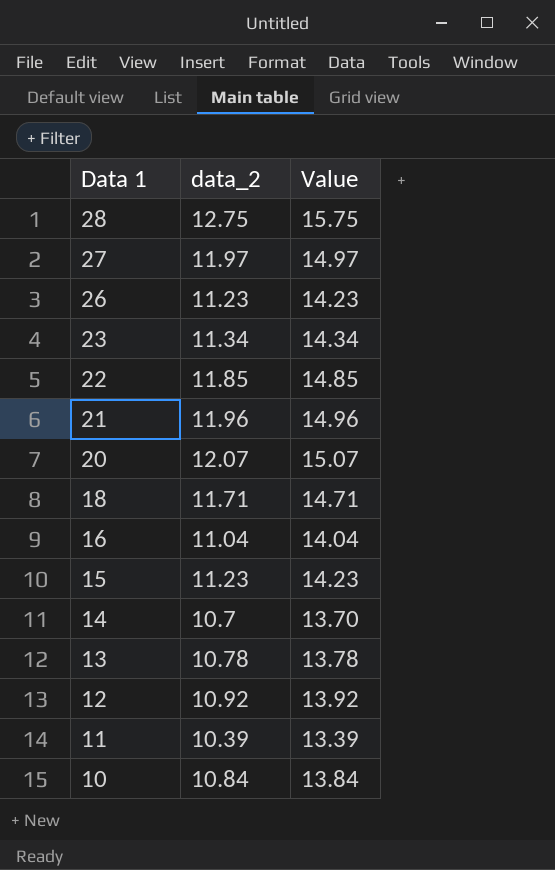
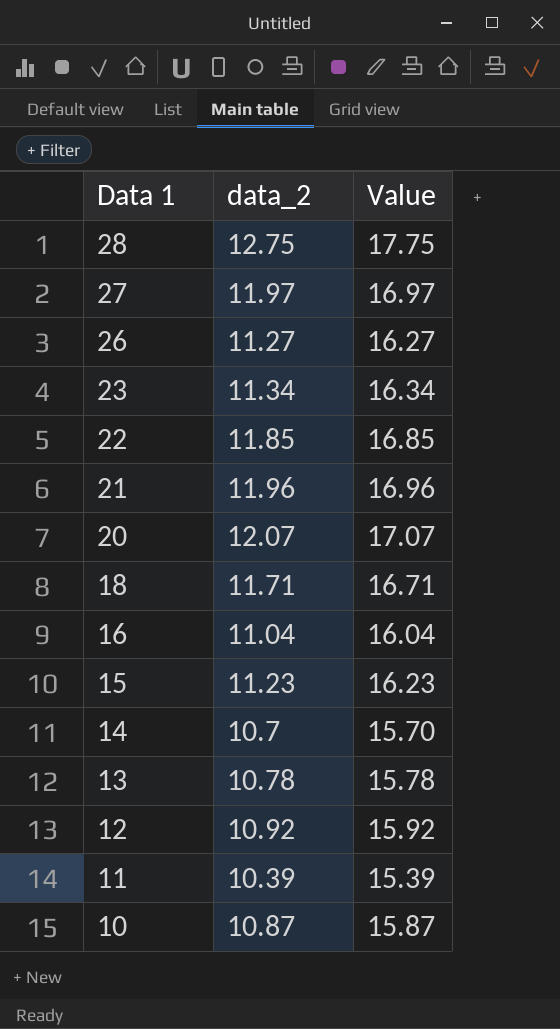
column Value | formula: [data_2] + 3 -> [data_2] + 5
26 | data_2: 11.23 -> 11.27
10 | data_2: 10.84 -> 10.87

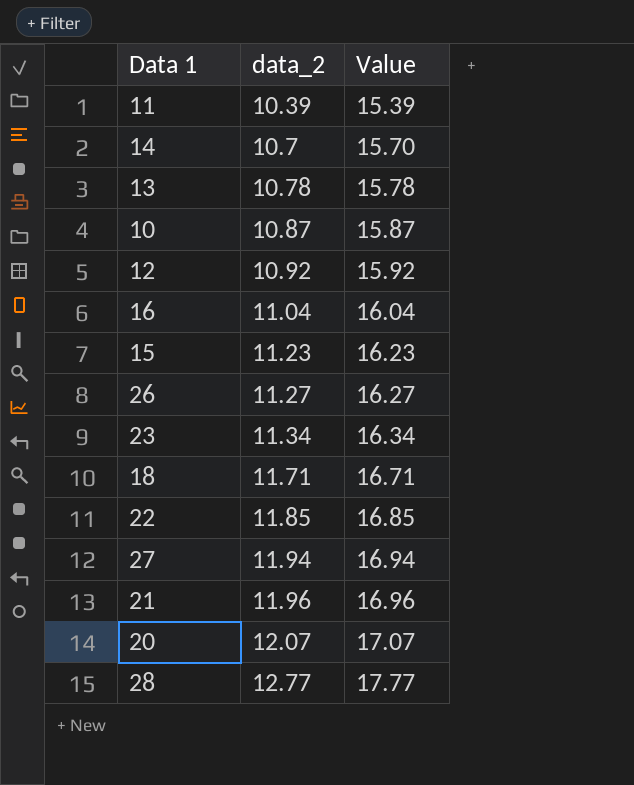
row order: Data 1 descending -> data_2 ascending
27 | data_2: 11.97 -> 11.94
27 | Value: 16.97 -> 16.94
28 | data_2: 12.75 -> 12.77
28 | Value: 17.75 -> 17.77

